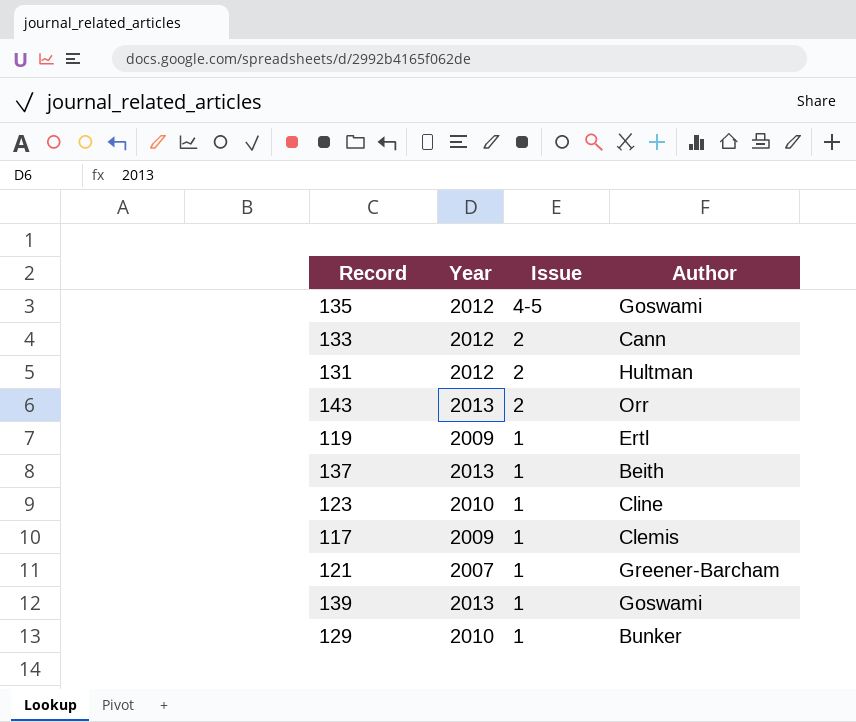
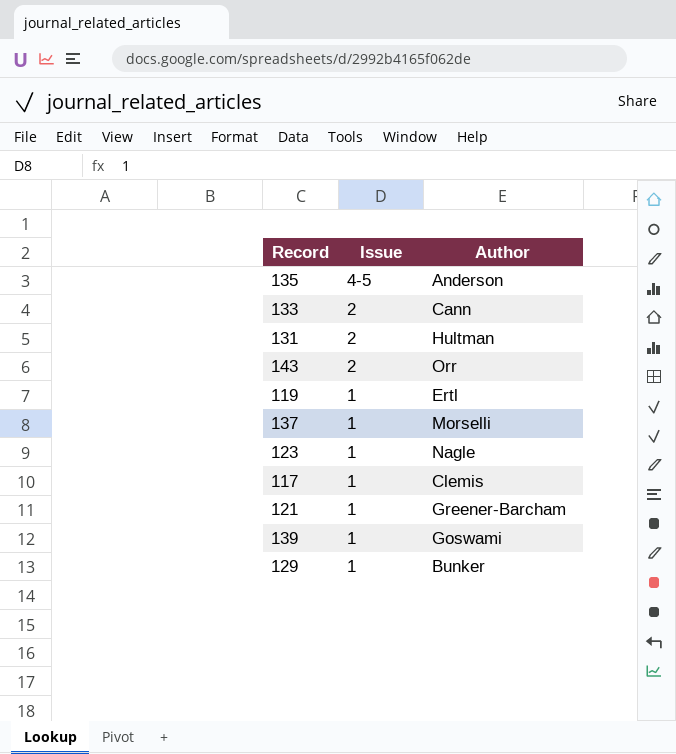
column Year | position: 2 -> none
135 | Author: Goswami -> Anderson
137 | Author: Beith -> Morselli
123 | Author: Cline -> Nagle

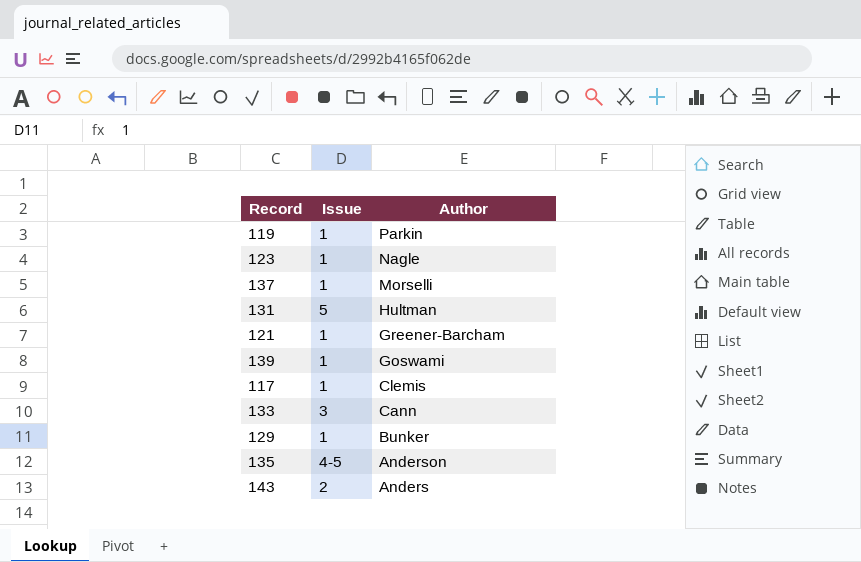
row order: Issue descending -> Author descending
119 | Author: Ertl -> Parkin
131 | Issue: 2 -> 5
133 | Issue: 2 -> 3
143 | Author: Orr -> Anders

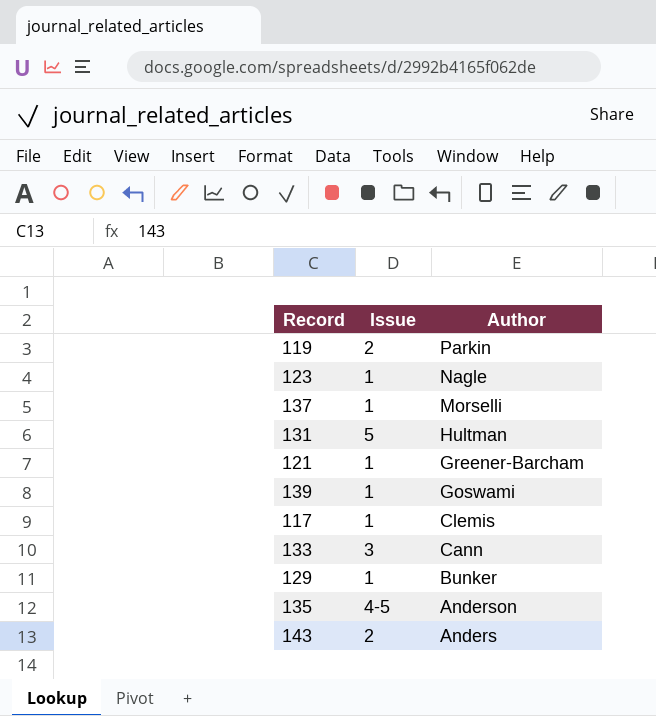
119 | Issue: 1 -> 2

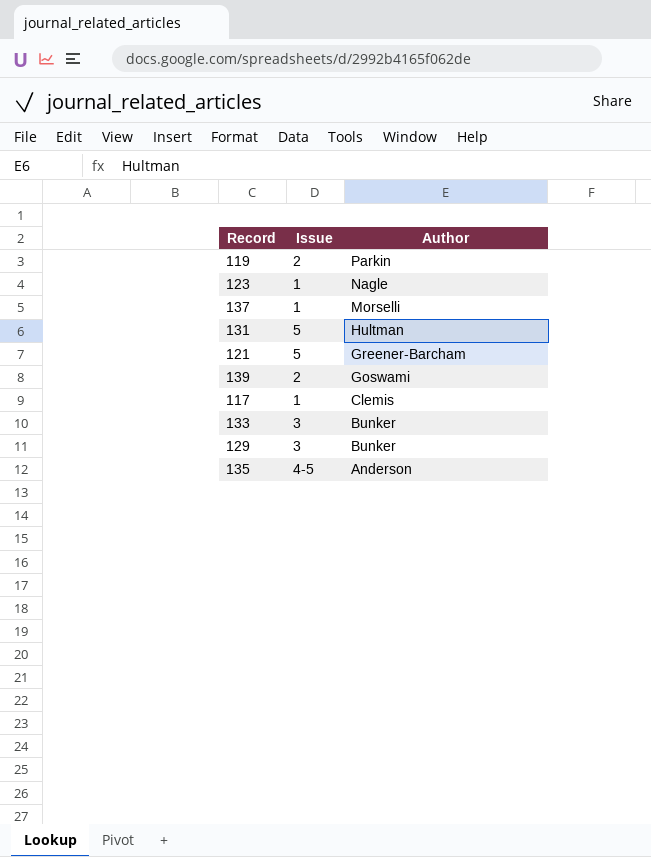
row 143: 2 | Anders -> none
121 | Issue: 1 -> 5
139 | Issue: 1 -> 2
133 | Author: Cann -> Bunker
129 | Issue: 1 -> 3

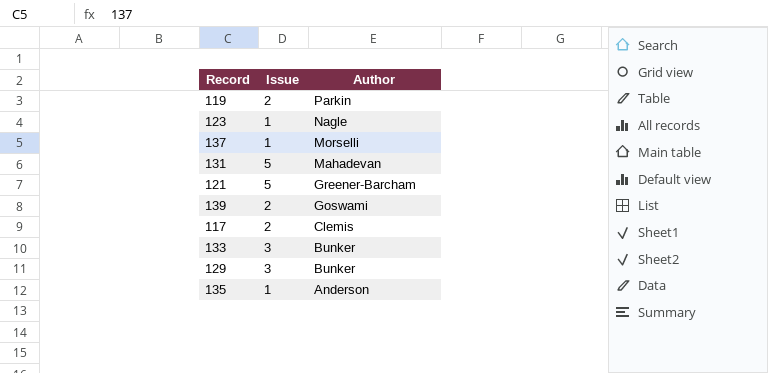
131 | Author: Hultman -> Mahadevan
117 | Issue: 1 -> 2
135 | Issue: 4-5 -> 1

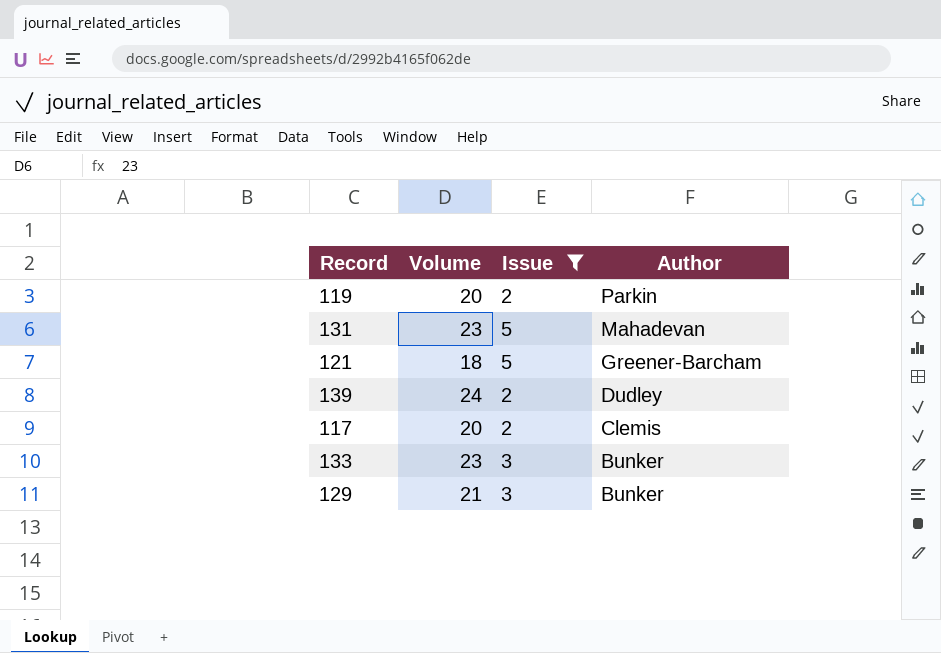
filter: none -> Issue != 1
column Volume | position: none -> 2
139 | Author: Goswami -> Dudley

